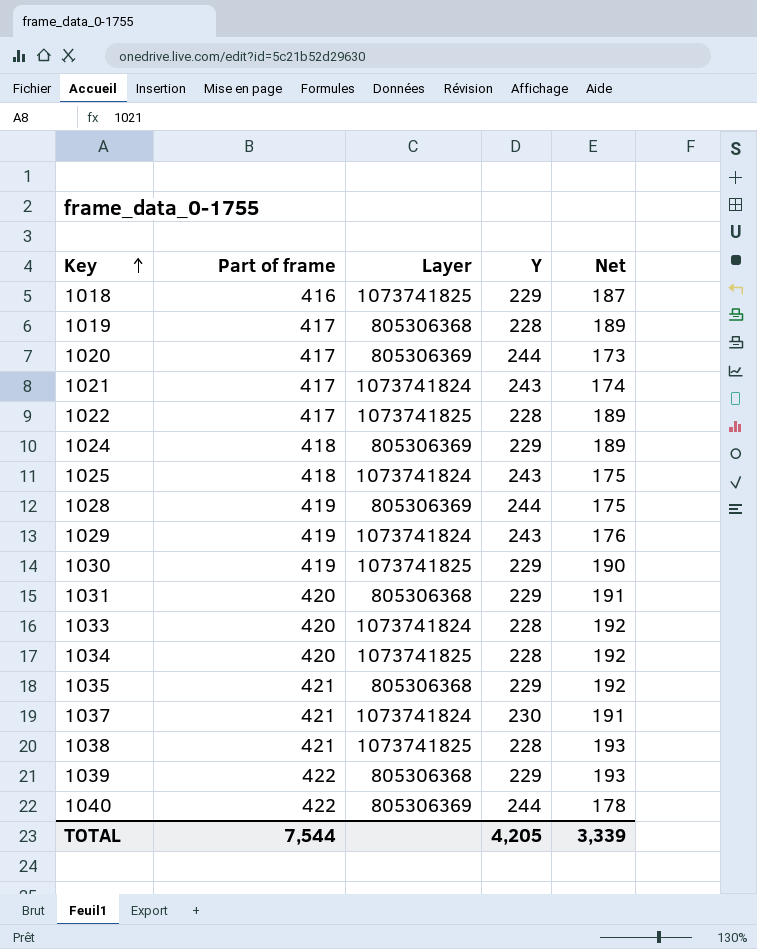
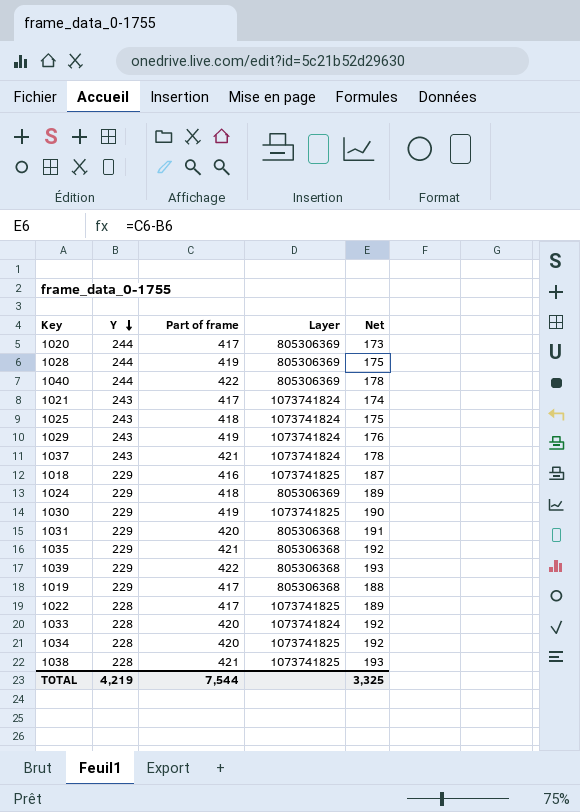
row order: Key ascending -> Y descending
column Y | position: 4 -> 2
1037 | Y: 230 -> 243
1037 | Net: 191 -> 178
1019 | Y: 228 -> 229
1019 | Net: 189 -> 188
TOTAL | Y: 4,205 -> 4,219
TOTAL | Net: 3,339 -> 3,325

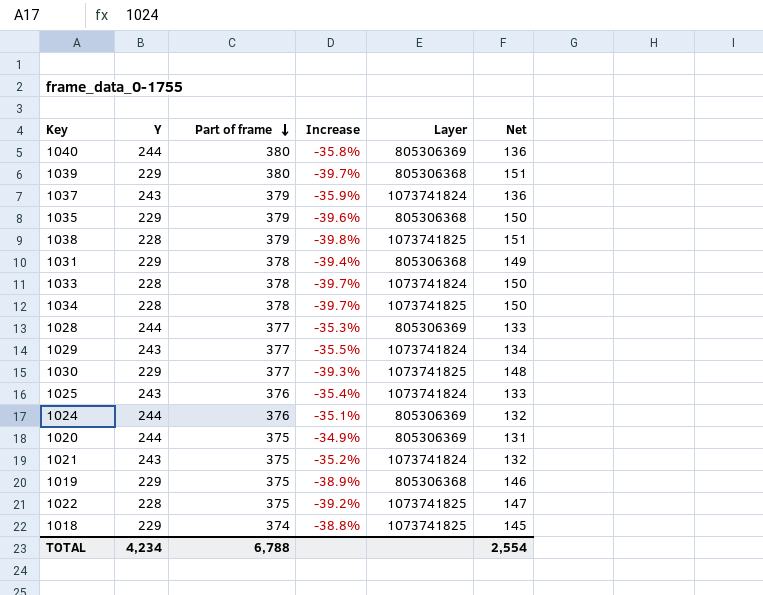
row order: Y descending -> Part of frame descending
column Increase | formula: none -> ([Y] - [Part of frame]) / [Part of frame]
1040 | Part of frame: 422 -> 380
1040 | Net: 178 -> 136
1039 | Part of frame: 422 -> 380
1039 | Net: 193 -> 151
1037 | Part of frame: 421 -> 379
1037 | Net: 178 -> 136
1035 | Part of frame: 421 -> 379
1035 | Net: 192 -> 150
1038 | Part of frame: 421 -> 379
1038 | Net: 193 -> 151
1031 | Part of frame: 420 -> 378
1031 | Net: 191 -> 149
1033 | Part of frame: 420 -> 378
1033 | Net: 192 -> 150
1034 | Part of frame: 420 -> 378
1034 | Net: 192 -> 150
1028 | Part of frame: 419 -> 377
1028 | Net: 175 -> 133
1029 | Part of frame: 419 -> 377
1029 | Net: 176 -> 134
1030 | Part of frame: 419 -> 377
1030 | Net: 190 -> 148
1025 | Part of frame: 418 -> 376
1025 | Net: 175 -> 133
1024 | Y: 229 -> 244
1024 | Part of frame: 418 -> 376
1024 | Net: 189 -> 132
1020 | Part of frame: 417 -> 375
1020 | Net: 173 -> 131
1021 | Part of frame: 417 -> 375
1021 | Net: 174 -> 132
1019 | Part of frame: 417 -> 375
1019 | Net: 188 -> 146
1022 | Part of frame: 417 -> 375
1022 | Net: 189 -> 147
1018 | Part of frame: 416 -> 374
1018 | Net: 187 -> 145
TOTAL | Y: 4,219 -> 4,234
TOTAL | Part of frame: 7,544 -> 6,788
TOTAL | Net: 3,325 -> 2,554

